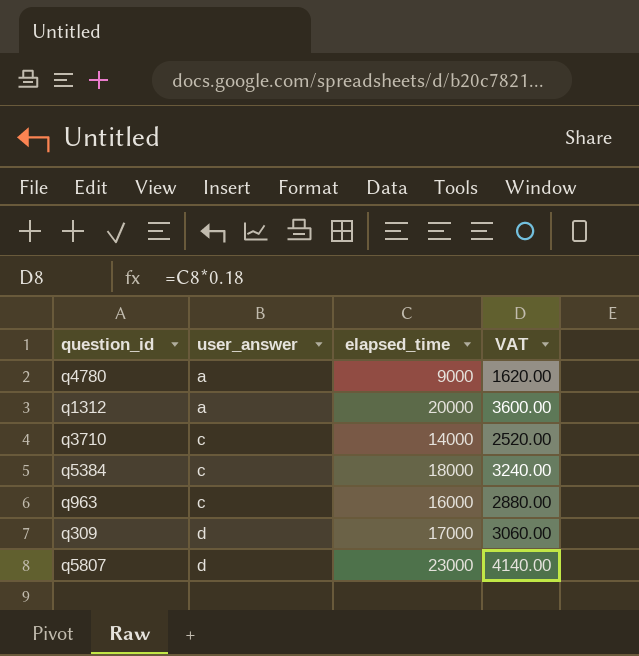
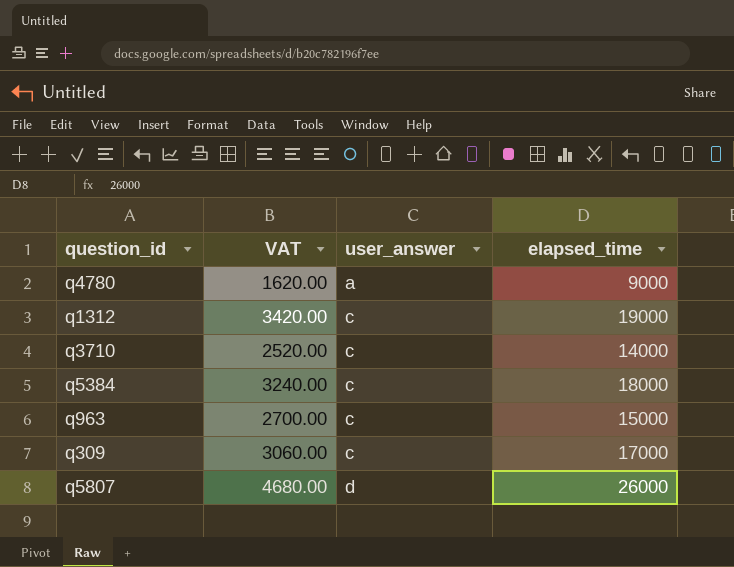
column VAT | position: 4 -> 2
q1312 | VAT: 3600.00 -> 3420.00
q1312 | user_answer: a -> c
q1312 | elapsed_time: 20000 -> 19000
q963 | VAT: 2880.00 -> 2700.00
q963 | elapsed_time: 16000 -> 15000
q309 | user_answer: d -> c
q5807 | VAT: 4140.00 -> 4680.00
q5807 | elapsed_time: 23000 -> 26000

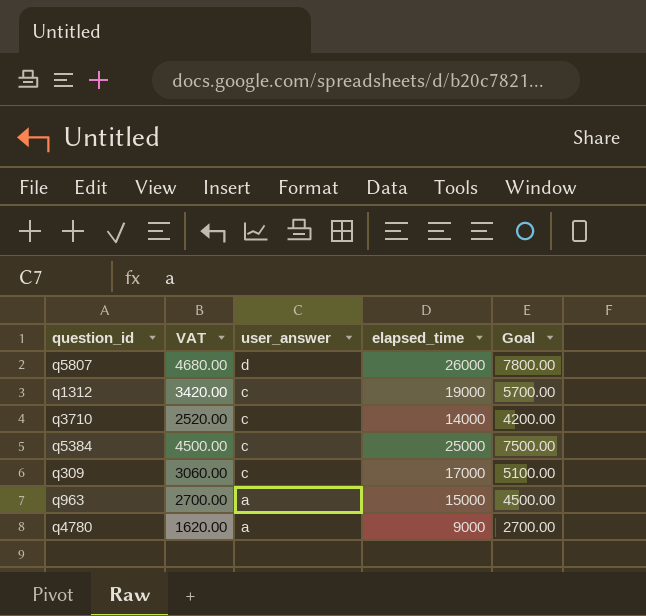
row order: user_answer ascending -> user_answer descending
column Goal | formula: none -> [elapsed_time] * 0.3
q5384 | VAT: 3240.00 -> 4500.00
q5384 | elapsed_time: 18000 -> 25000
q963 | user_answer: c -> a

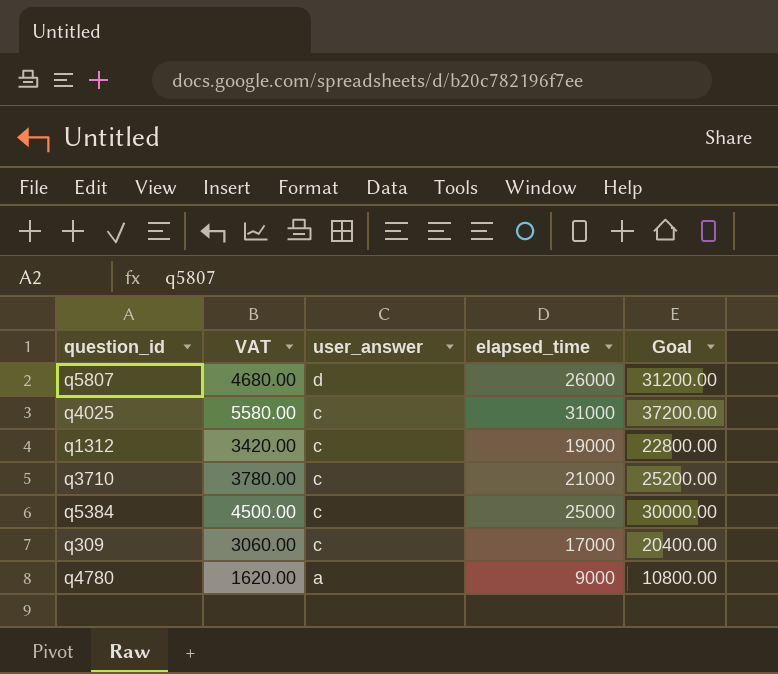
column Goal | formula: [elapsed_time] * 0.3 -> [elapsed_time] * 1.2
row q963: 2700.00 | a | 15000 | 4500.00 -> none
row q4025: none -> 5580.00 | c | 31000 | 37200.00
q3710 | VAT: 2520.00 -> 3780.00
q3710 | elapsed_time: 14000 -> 21000

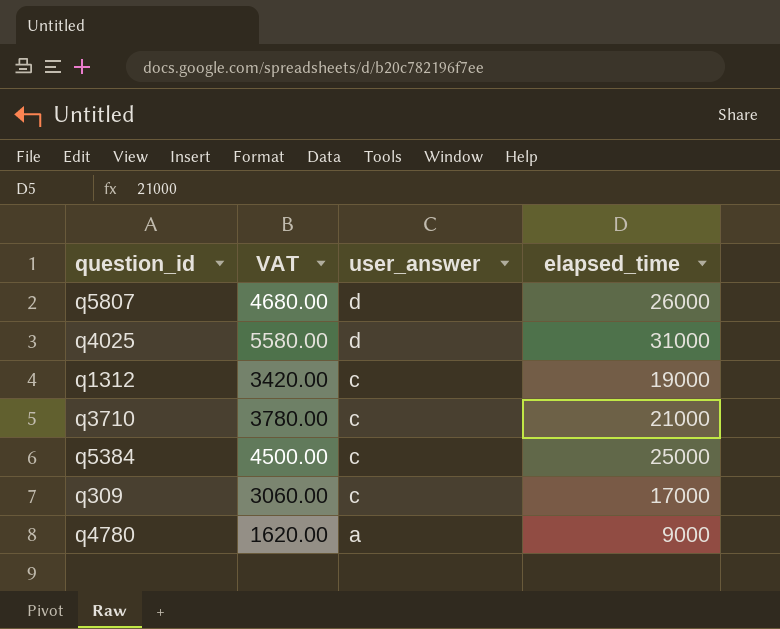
column Goal | formula: [elapsed_time] * 1.2 -> none
q4025 | user_answer: c -> d

